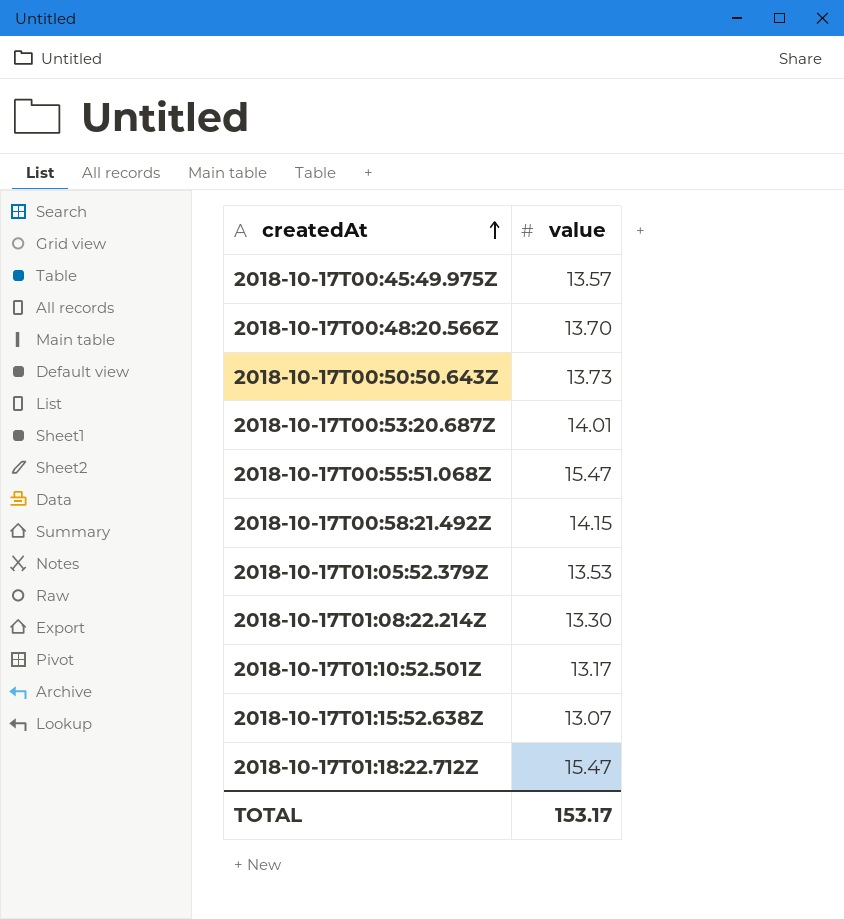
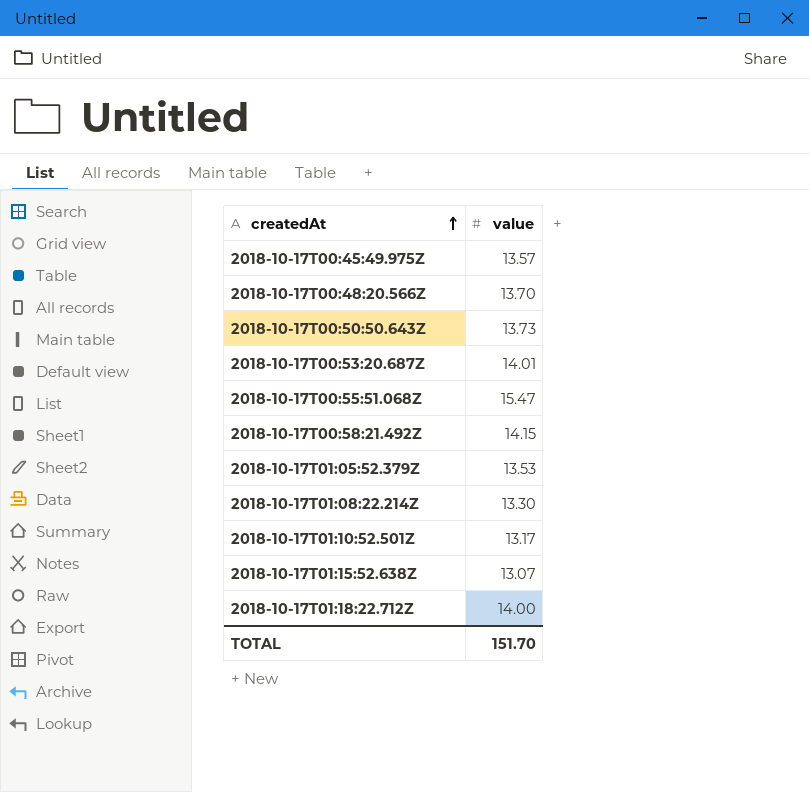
2018-10-17T01:18:22.712Z | value: 15.47 -> 14.00
TOTAL | value: 153.17 -> 151.70

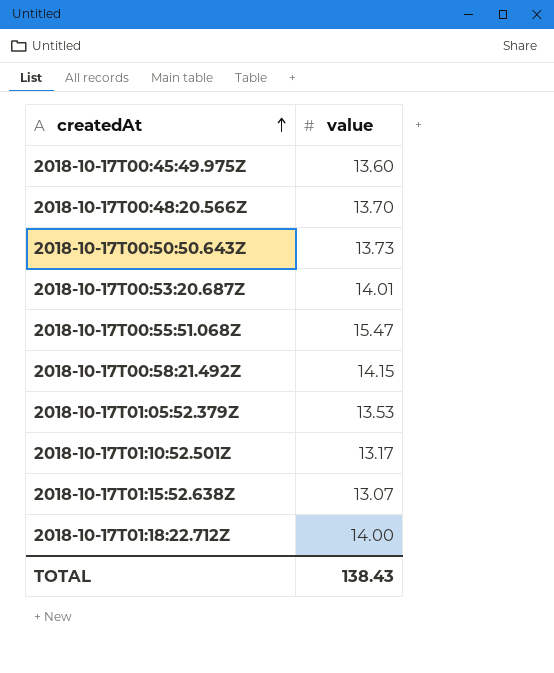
row 2018-10-17T01:08:22.214Z: 13.30 -> none
2018-10-17T00:45:49.975Z | value: 13.57 -> 13.60
TOTAL | value: 151.70 -> 138.43

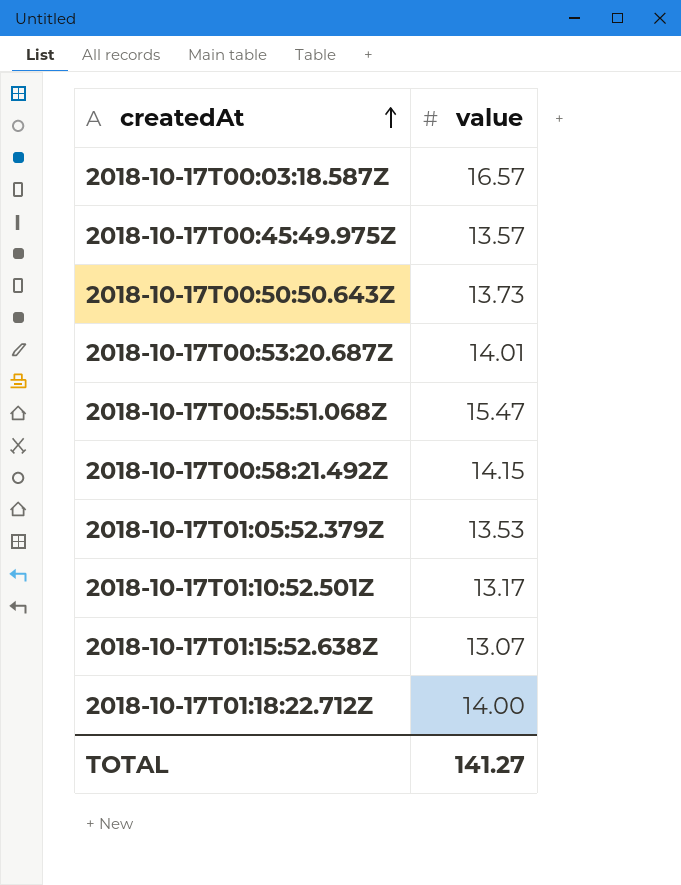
row 2018-10-17T00:48:20.566Z: 13.70 -> none
row 2018-10-17T00:03:18.587Z: none -> 16.57
2018-10-17T00:45:49.975Z | value: 13.60 -> 13.57
TOTAL | value: 138.43 -> 141.27

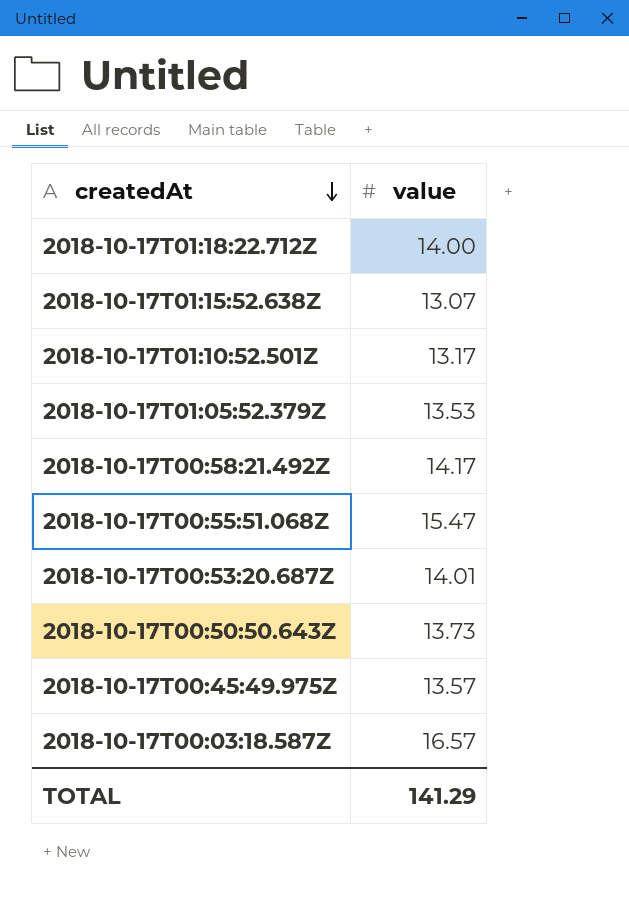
row order: createdAt ascending -> createdAt descending
2018-10-17T00:58:21.492Z | value: 14.15 -> 14.17
TOTAL | value: 141.27 -> 141.29

